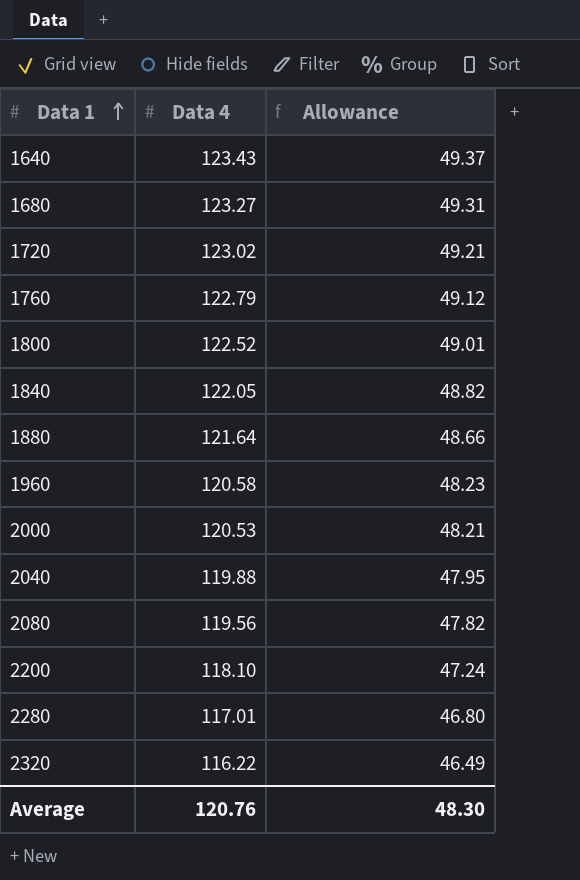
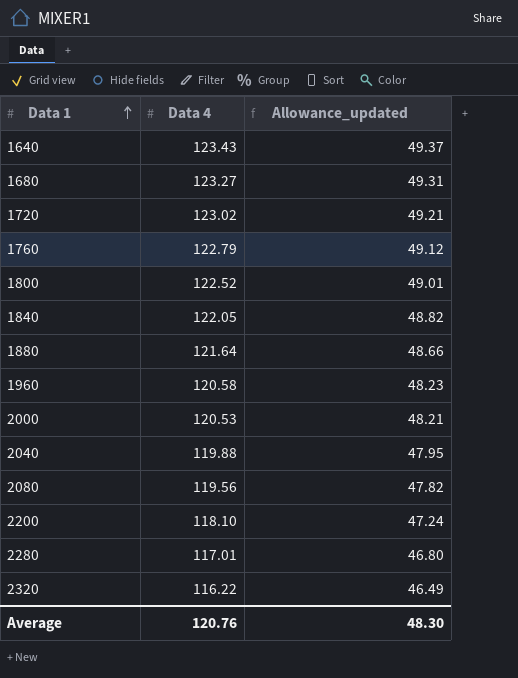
column name: Allowance -> Allowance_updated

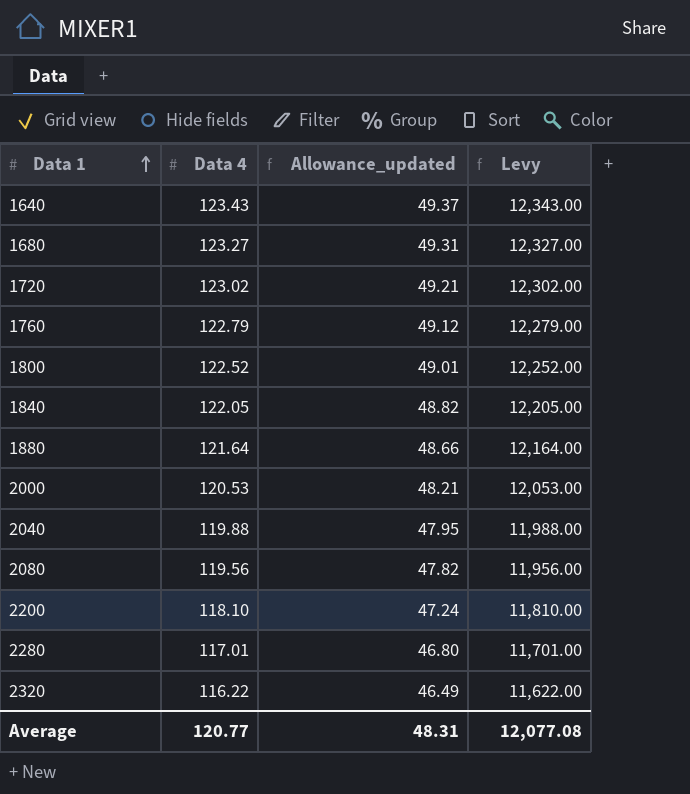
column Levy | formula: none -> [Data 4] * 100
row 1960: 120.58 | 48.23 -> none
Average | Data 4: 120.76 -> 120.77
Average | Allowance_updated: 48.30 -> 48.31

